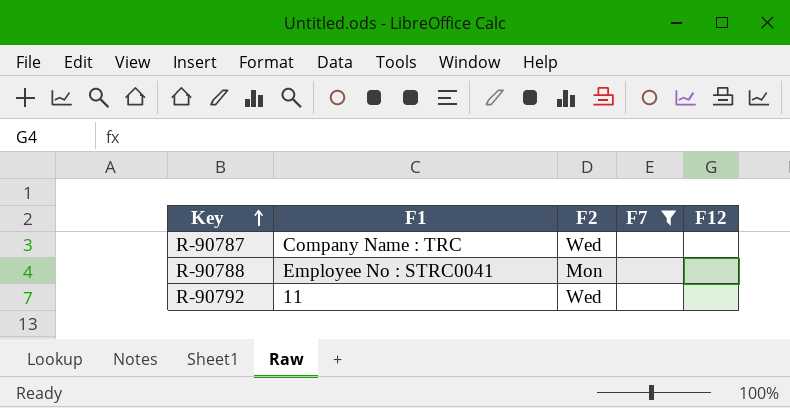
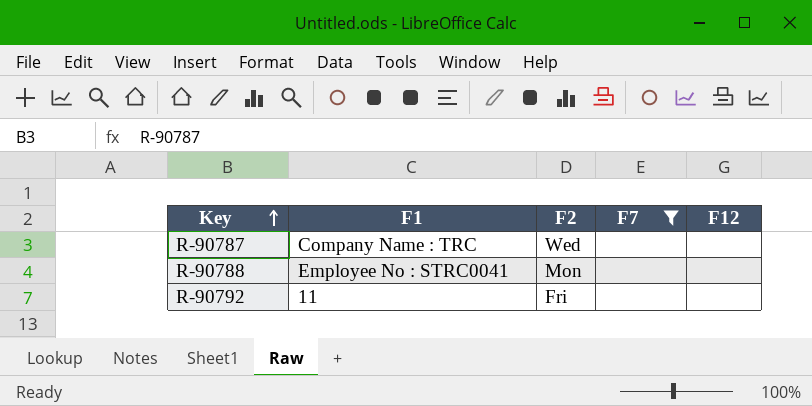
R-90792 | F2: Wed -> Fri

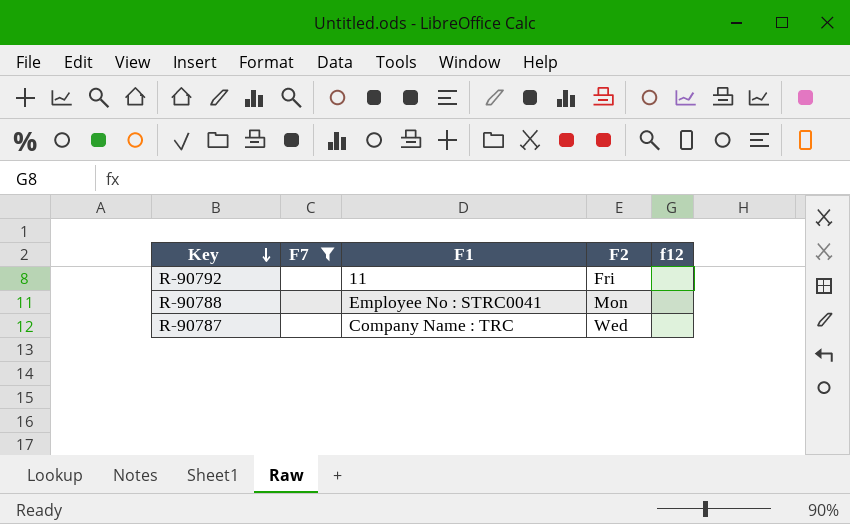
row order: Key ascending -> Key descending
column F7 | position: 4 -> 2
column name: F12 -> f12

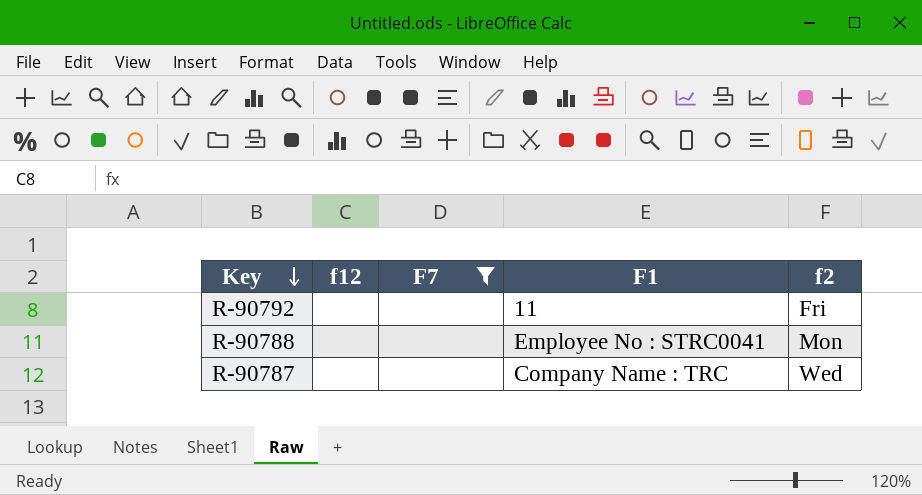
column f12 | position: 5 -> 2
column name: F2 -> f2

